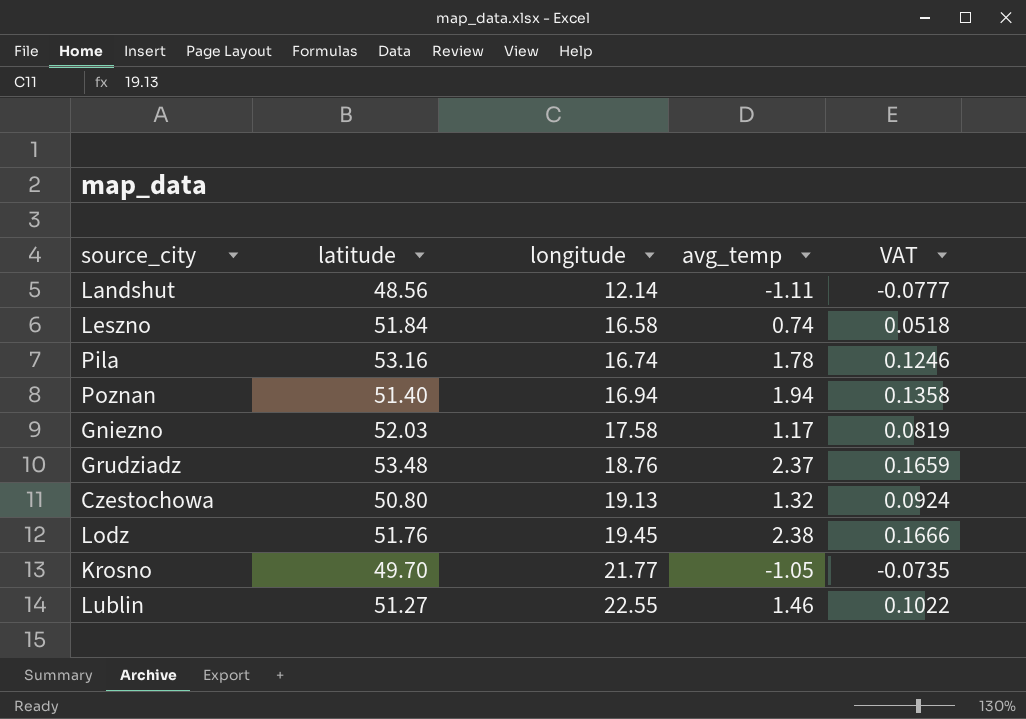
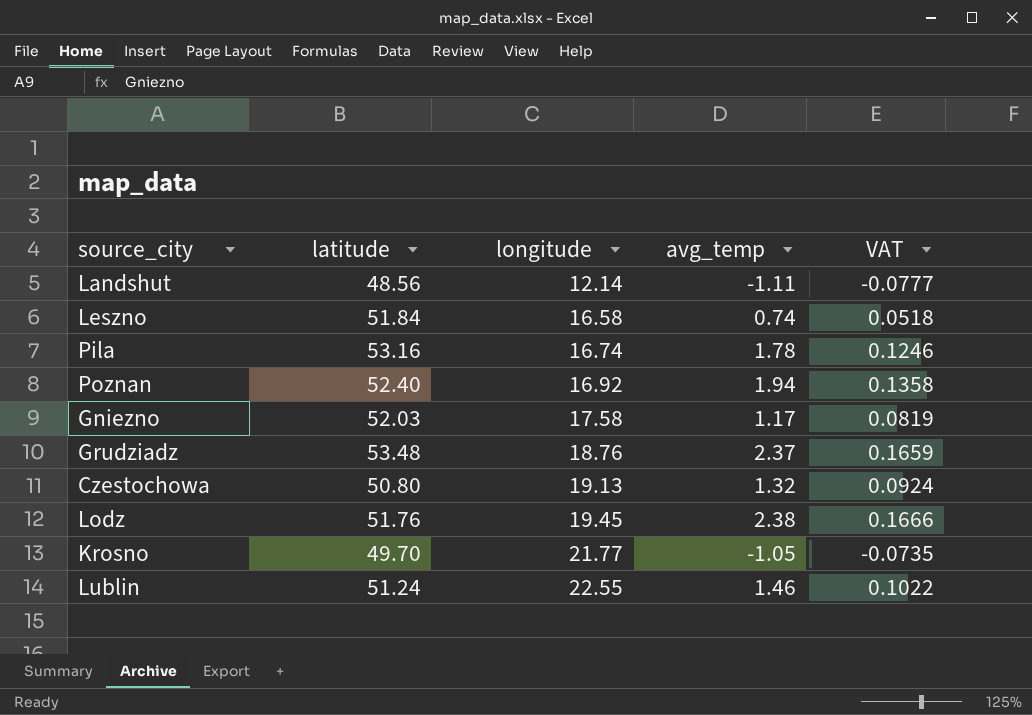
Poznan | latitude: 51.40 -> 52.40
Poznan | longitude: 16.94 -> 16.92
Lublin | latitude: 51.27 -> 51.24

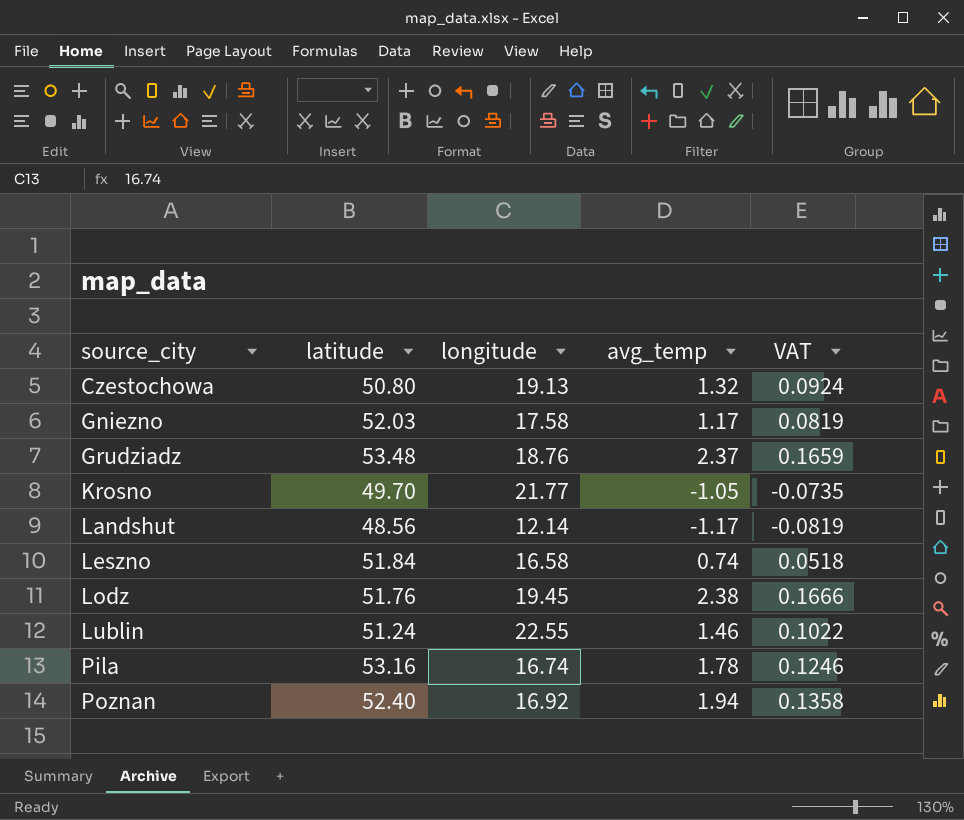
row order: longitude ascending -> source_city ascending
Landshut | avg_temp: -1.11 -> -1.17
Landshut | VAT: -0.0777 -> -0.0819

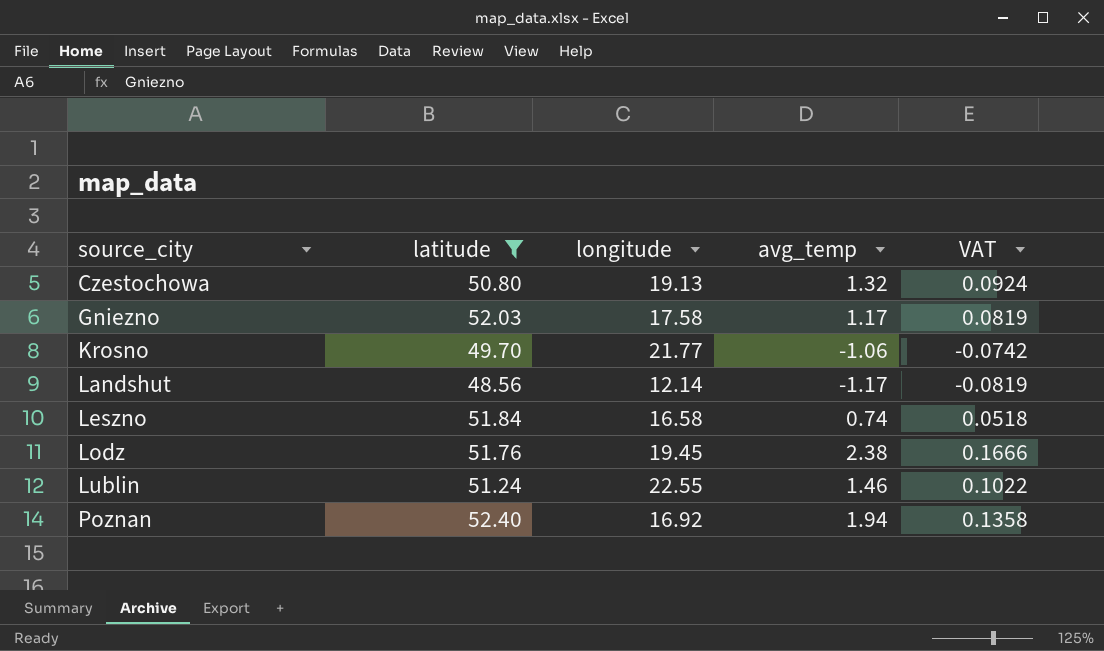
filter: none -> latitude <= 52.40
Krosno | avg_temp: -1.05 -> -1.06
Krosno | VAT: -0.0735 -> -0.0742

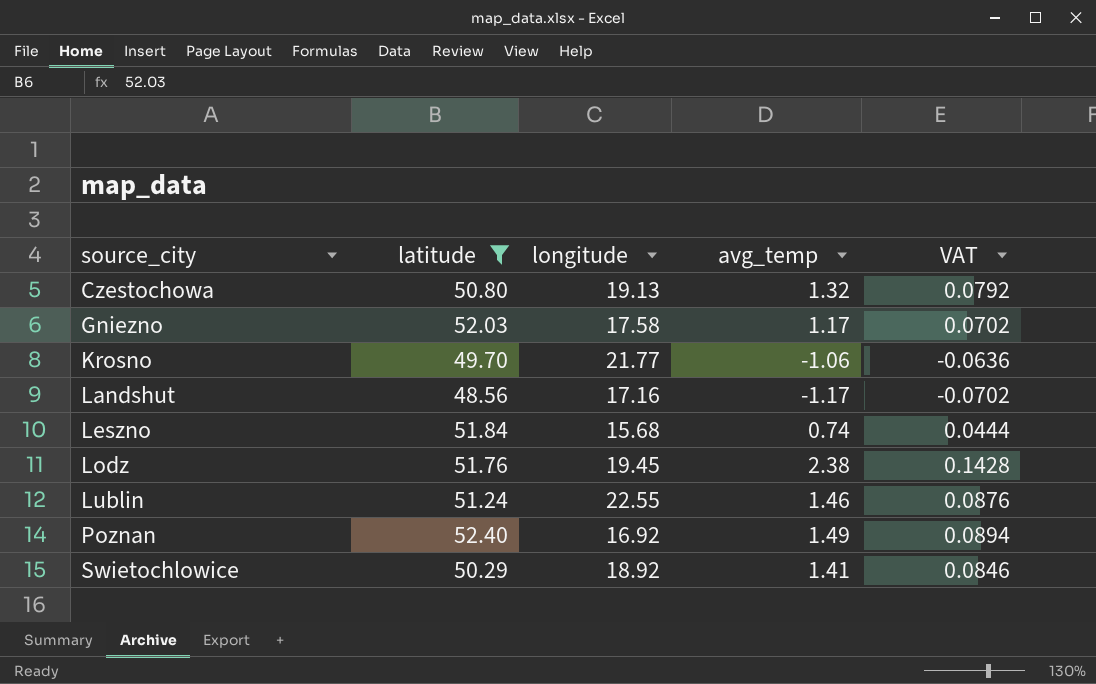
column VAT | formula: [avg_temp] * 0.07 -> [avg_temp] * 0.06
Landshut | longitude: 12.14 -> 17.16
Leszno | longitude: 16.58 -> 15.68
Poznan | avg_temp: 1.94 -> 1.49
row Swietochlowice: none -> 50.29 | 18.92 | 1.41 | 0.0846

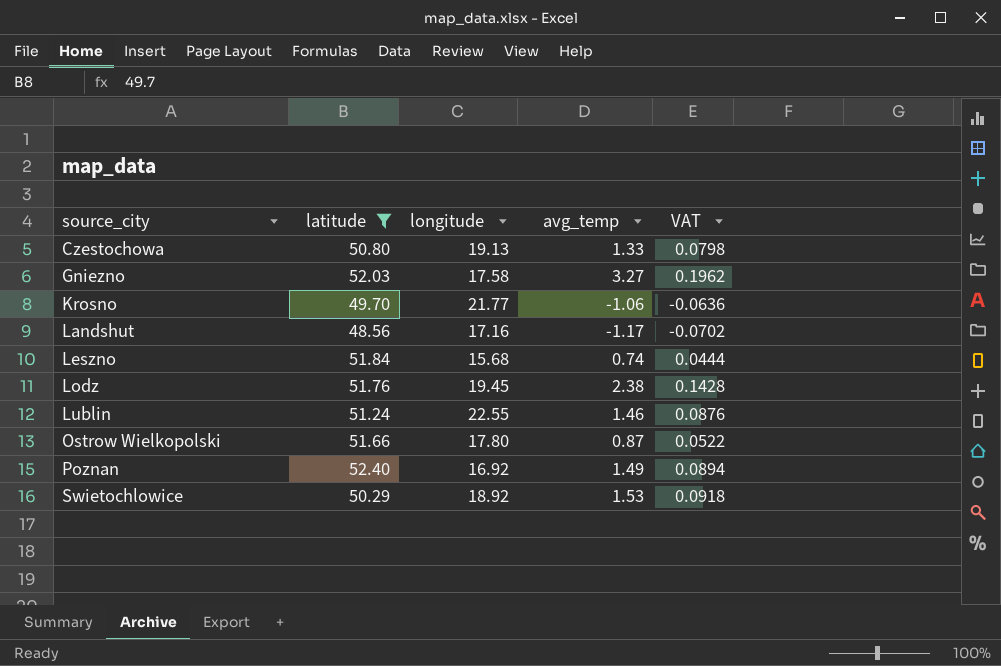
Czestochowa | avg_temp: 1.32 -> 1.33
Czestochowa | VAT: 0.0792 -> 0.0798
Gniezno | avg_temp: 1.17 -> 3.27
Gniezno | VAT: 0.0702 -> 0.1962
row Ostrow Wielkopolski: none -> 51.66 | 17.80 | 0.87 | 0.0522
Swietochlowice | avg_temp: 1.41 -> 1.53
Swietochlowice | VAT: 0.0846 -> 0.0918

